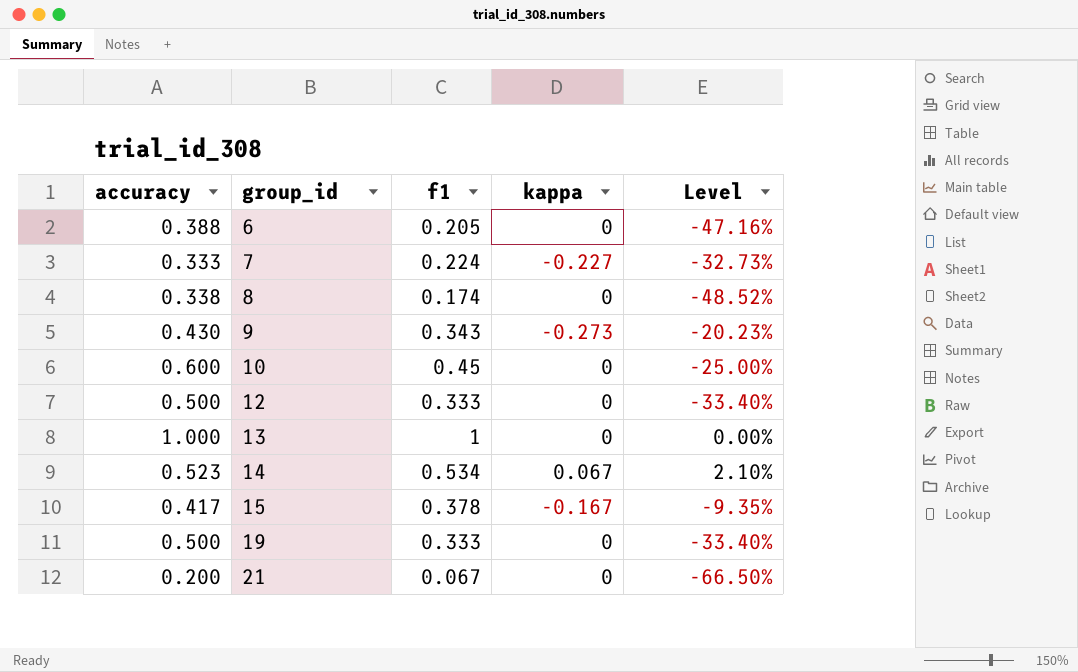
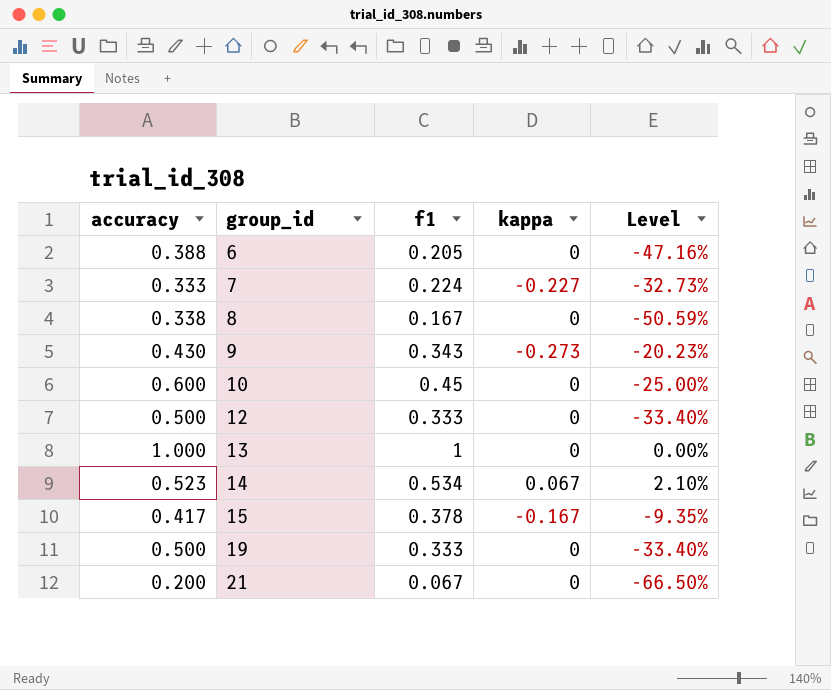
8 | f1: 0.174 -> 0.167
8 | Level: -48.52% -> -50.59%

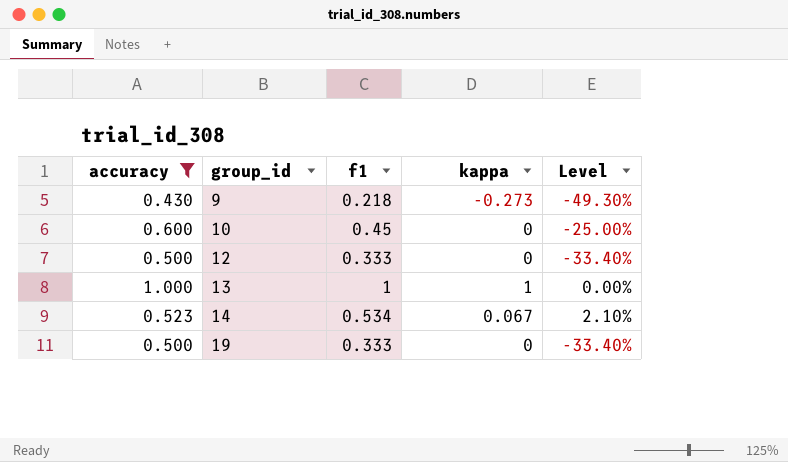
filter: none -> accuracy >= 0.430
9 | f1: 0.343 -> 0.218
9 | Level: -20.23% -> -49.30%
13 | kappa: 0 -> 1

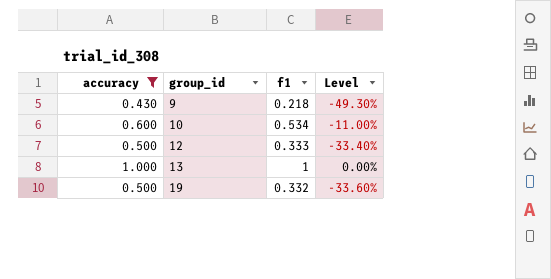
column kappa | position: 4 -> none
row 14: 0.523 | 0.534 | 0.067 | 2.10% -> none
10 | f1: 0.45 -> 0.534
10 | Level: -25.00% -> -11.00%
19 | f1: 0.333 -> 0.332
19 | Level: -33.40% -> -33.60%

